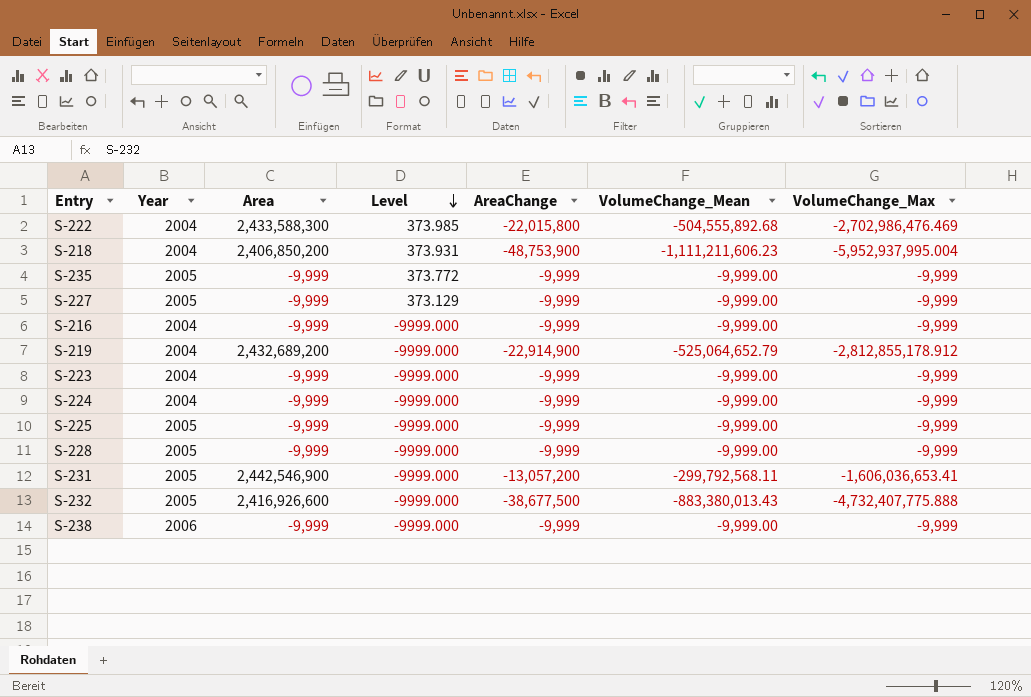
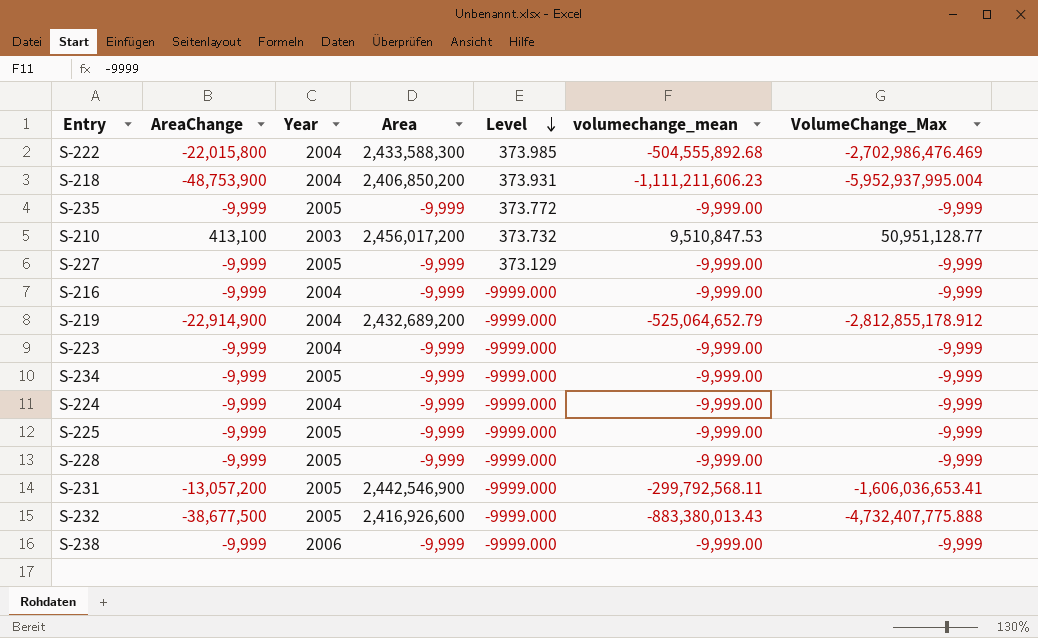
column AreaChange | position: 5 -> 2
column name: VolumeChange_Mean -> volumechange_mean
row S-210: none -> 413,100 | 2003 | 2,456,017,200 | 373.732 | 9,510,847.53 | 50,951,128.77
row S-234: none -> -9,999 | 2005 | -9,999 | -9999.000 | -9,999.00 | -9,999

